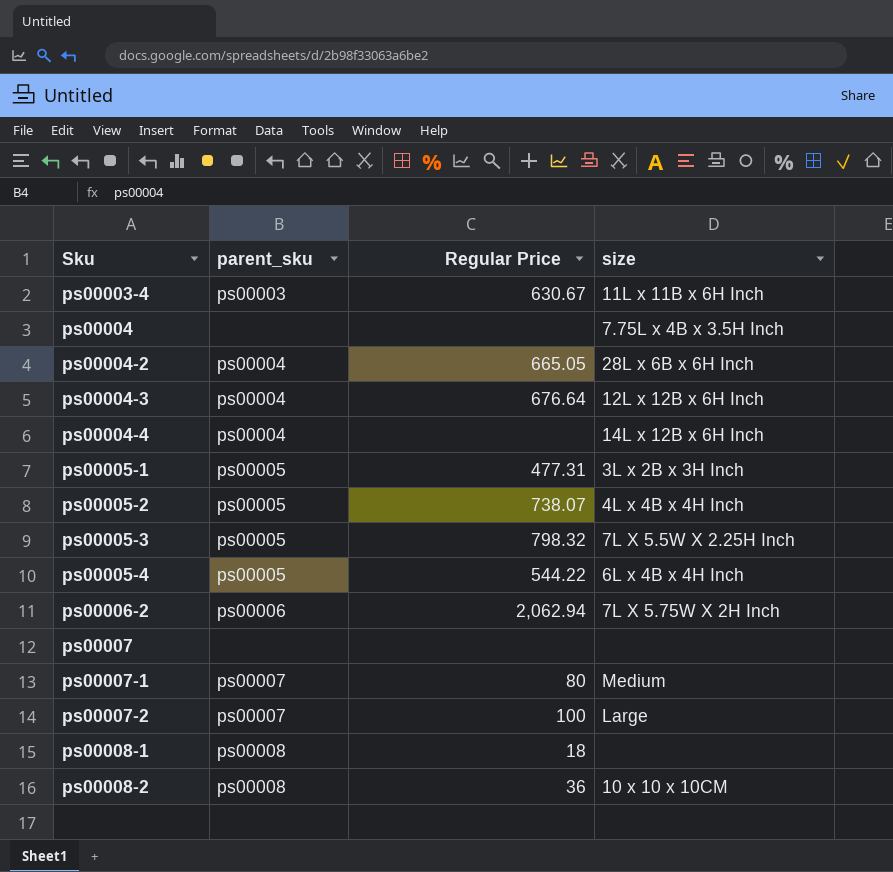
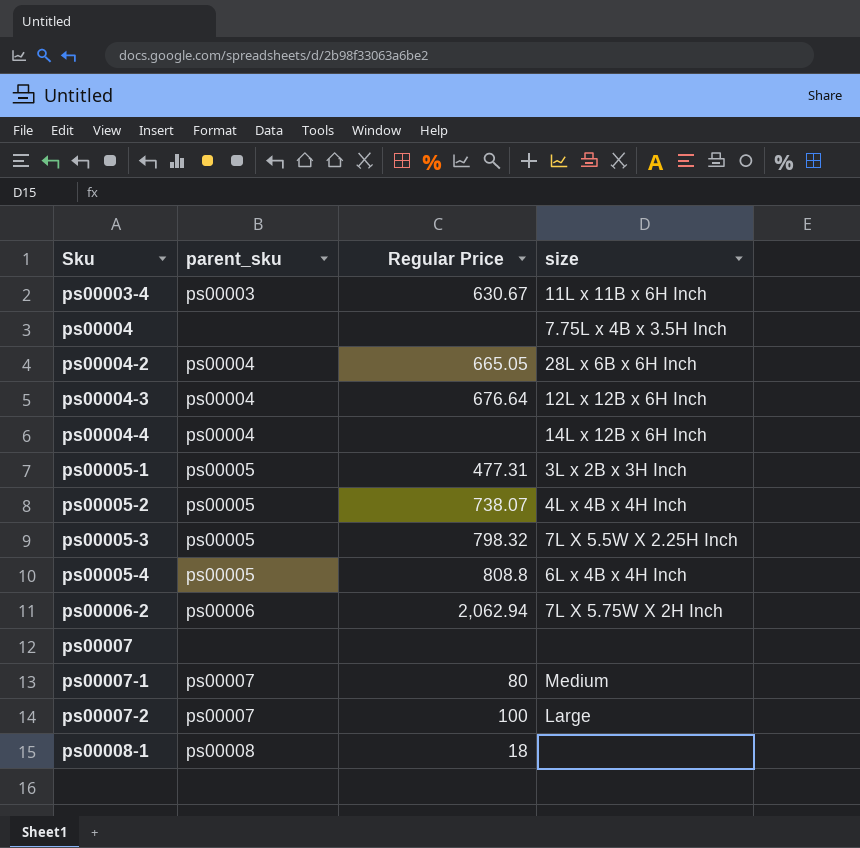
row ps00008-2: ps00008 | 36 | 10 x 10 x 10CM -> none
ps00005-4 | Regular Price: 544.22 -> 808.8

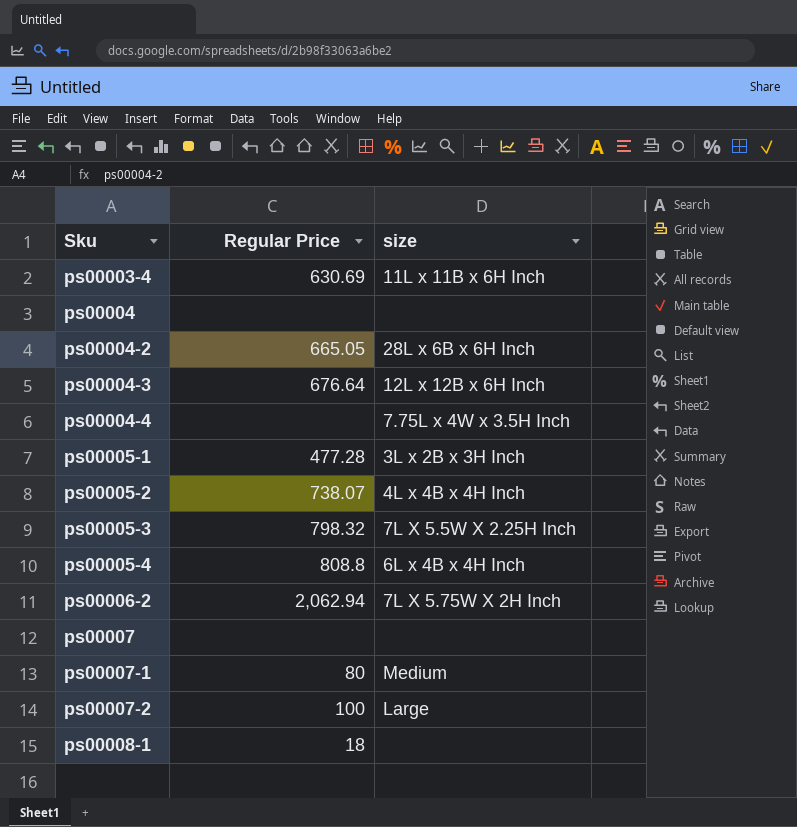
column parent_sku | position: 2 -> none
ps00003-4 | Regular Price: 630.67 -> 630.69
ps00004 | size: 7.75L x 4B x 3.5H Inch -> none
ps00004-4 | size: 14L x 12B x 6H Inch -> 7.75L x 4W x 3.5H Inch
ps00005-1 | Regular Price: 477.31 -> 477.28

